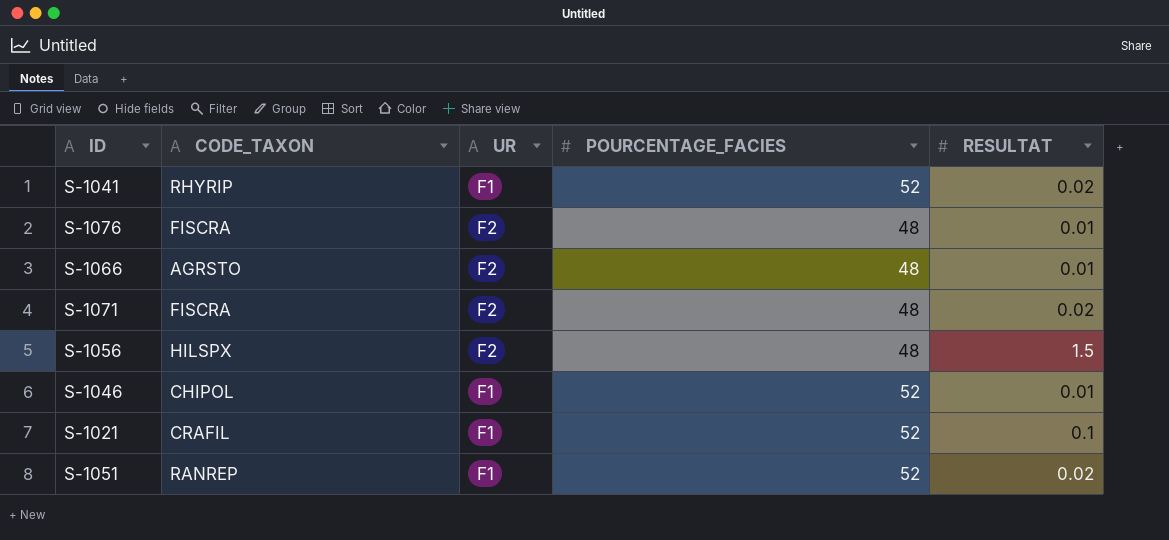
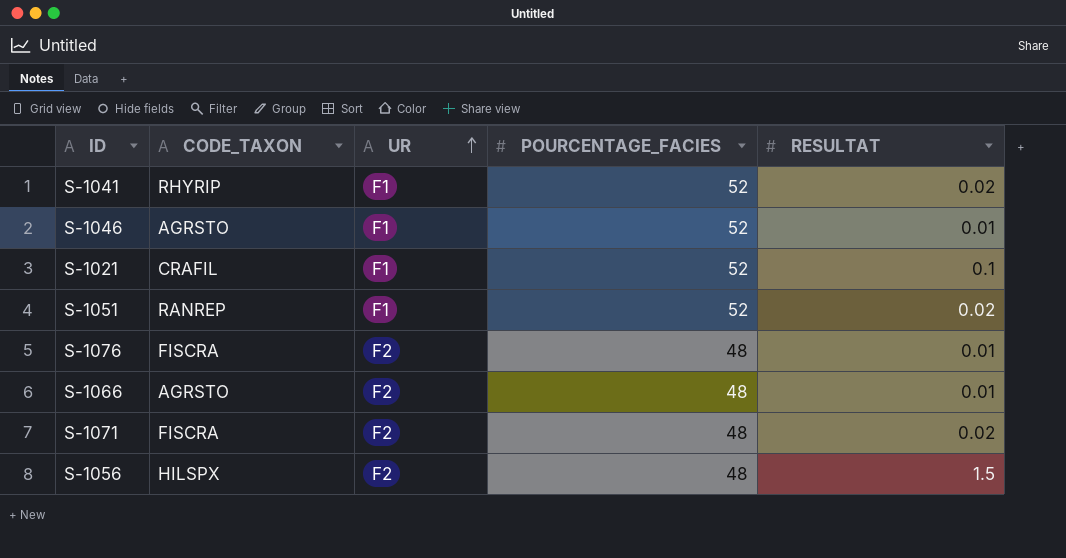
row order: none -> UR ascending
S-1046 | CODE_TAXON: CHIPOL -> AGRSTO

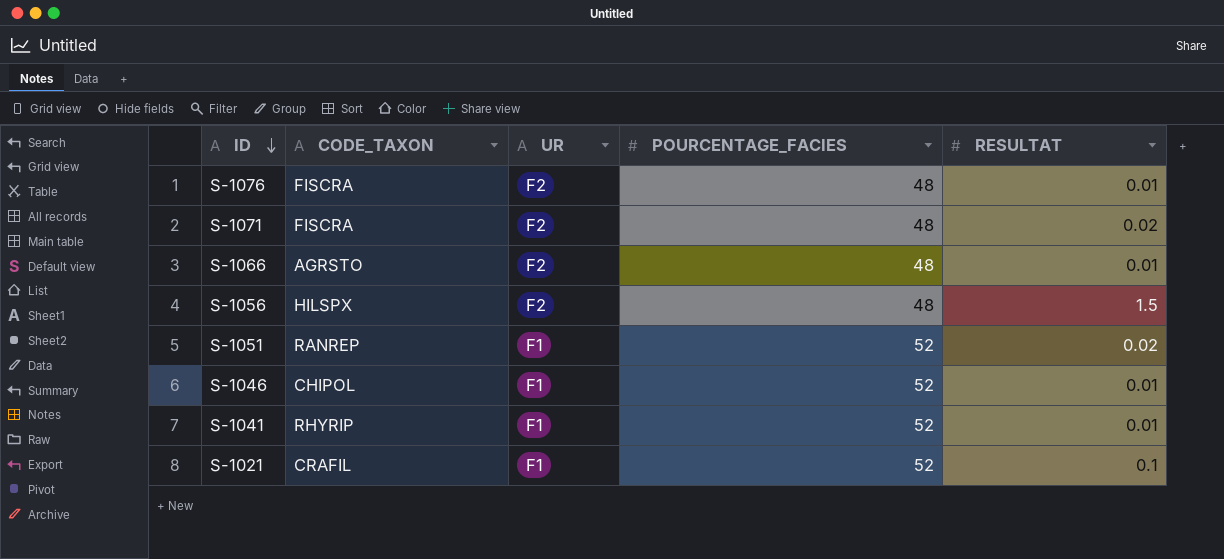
row order: UR ascending -> ID descending
S-1046 | CODE_TAXON: AGRSTO -> CHIPOL
S-1041 | RESULTAT: 0.02 -> 0.01

